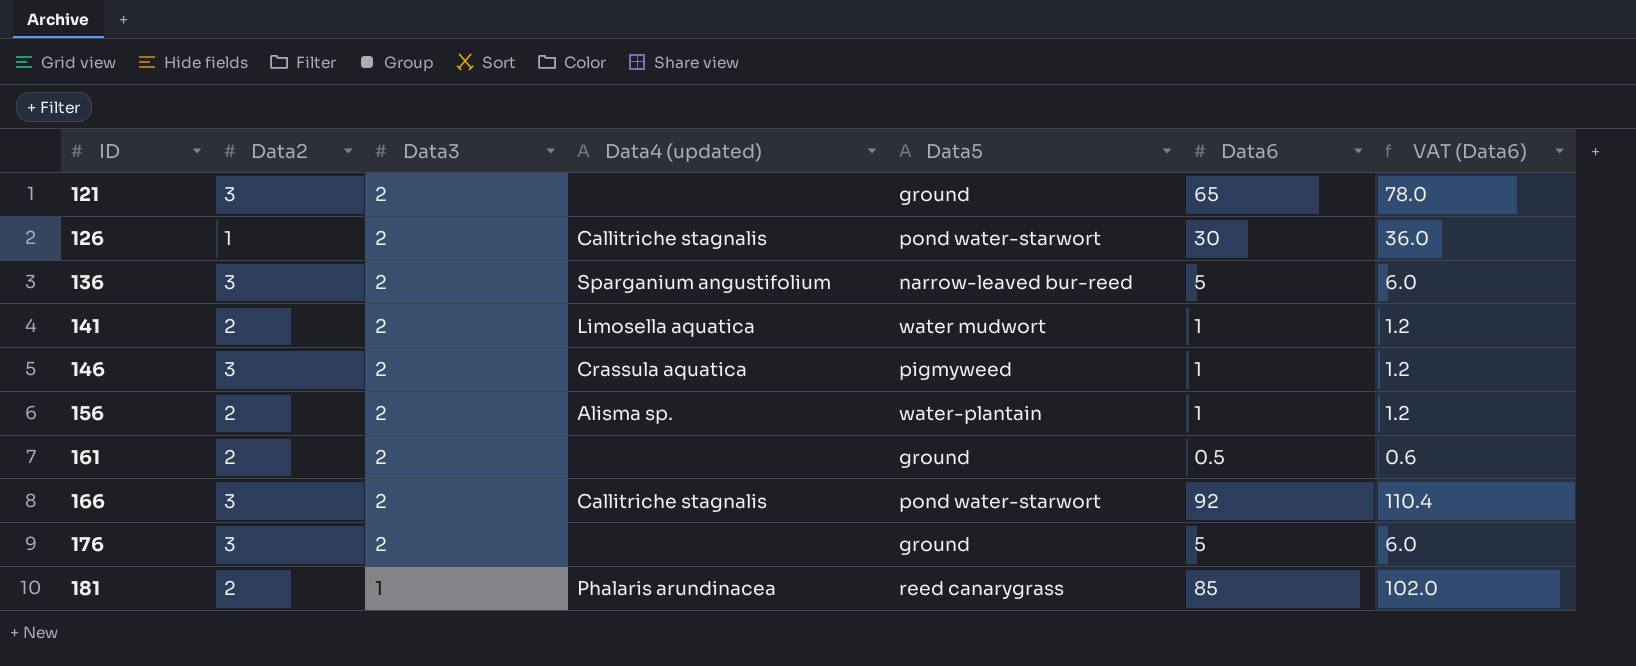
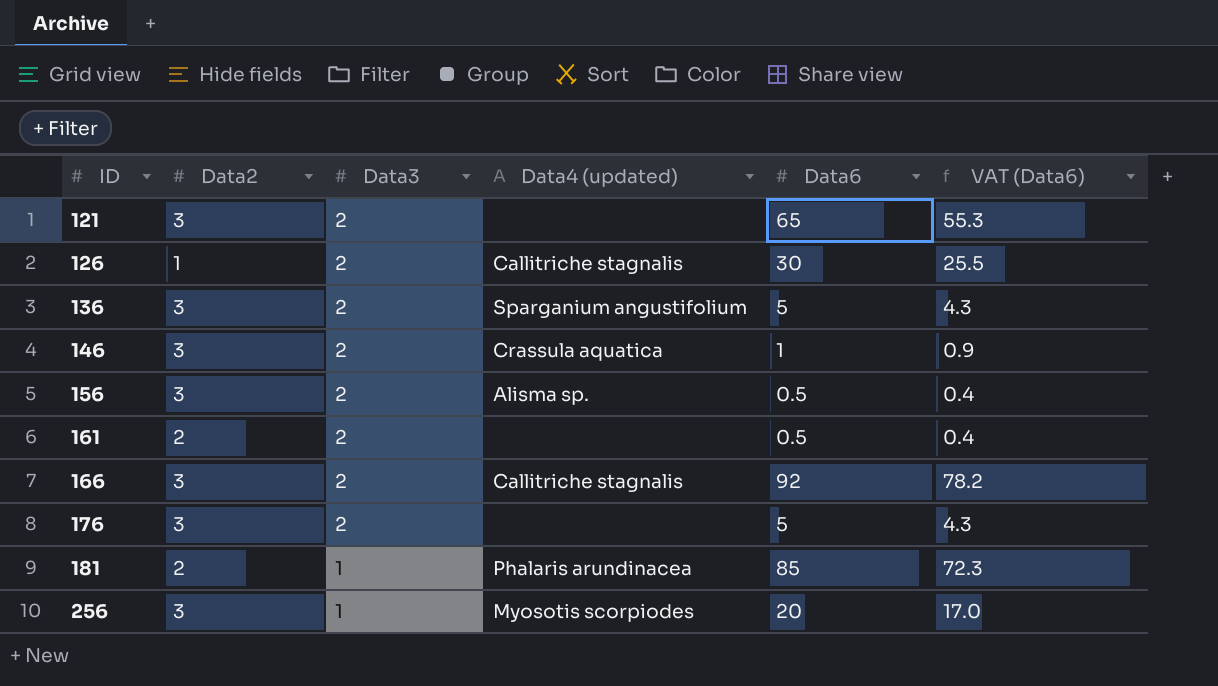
column Data5 | position: 5 -> none
column VAT (Data6) | formula: [Data6] * 1.2 -> [Data6] * 0.85
row 141: 2 | 2 | Limosella aquatica | water mudwort | 1 | 1.2 -> none
156 | Data2: 2 -> 3
156 | Data6: 1 -> 0.5
row 256: none -> 3 | 1 | Myosotis scorpiodes | 20 | 17.0

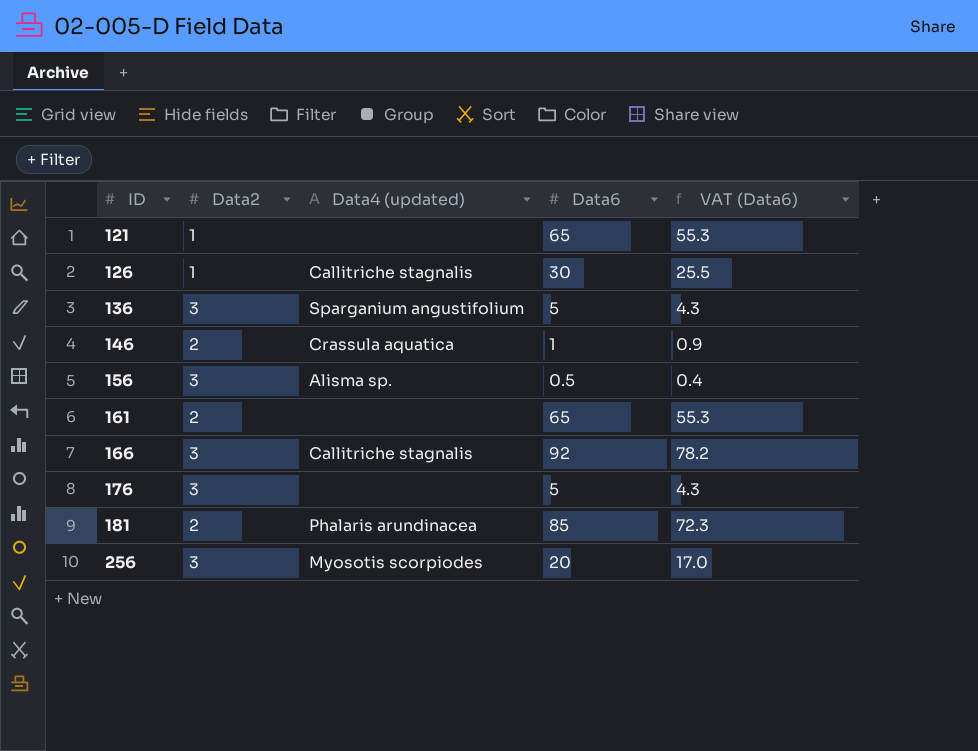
column Data3 | position: 3 -> none
121 | Data2: 3 -> 1
146 | Data2: 3 -> 2
161 | Data6: 0.5 -> 65
161 | VAT (Data6): 0.4 -> 55.3

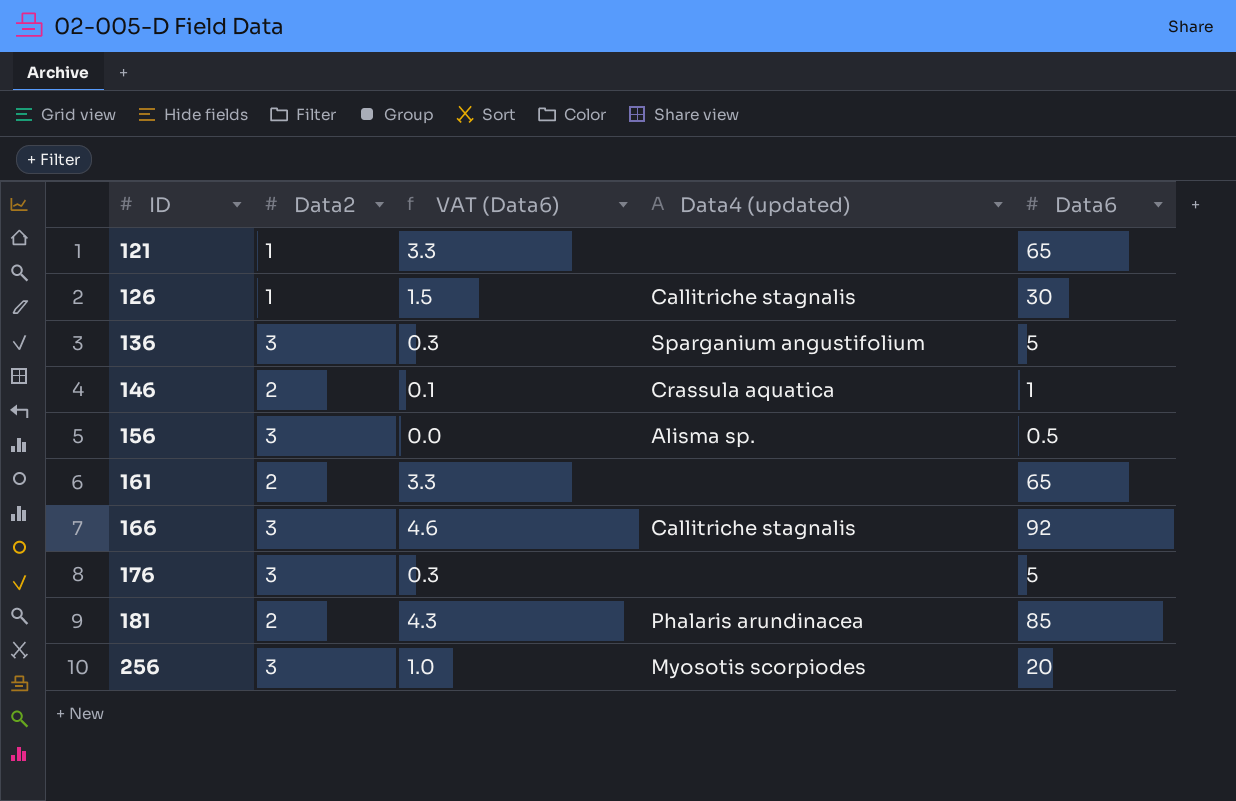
column VAT (Data6) | formula: [Data6] * 0.85 -> [Data6] * 0.05
column VAT (Data6) | position: 5 -> 3

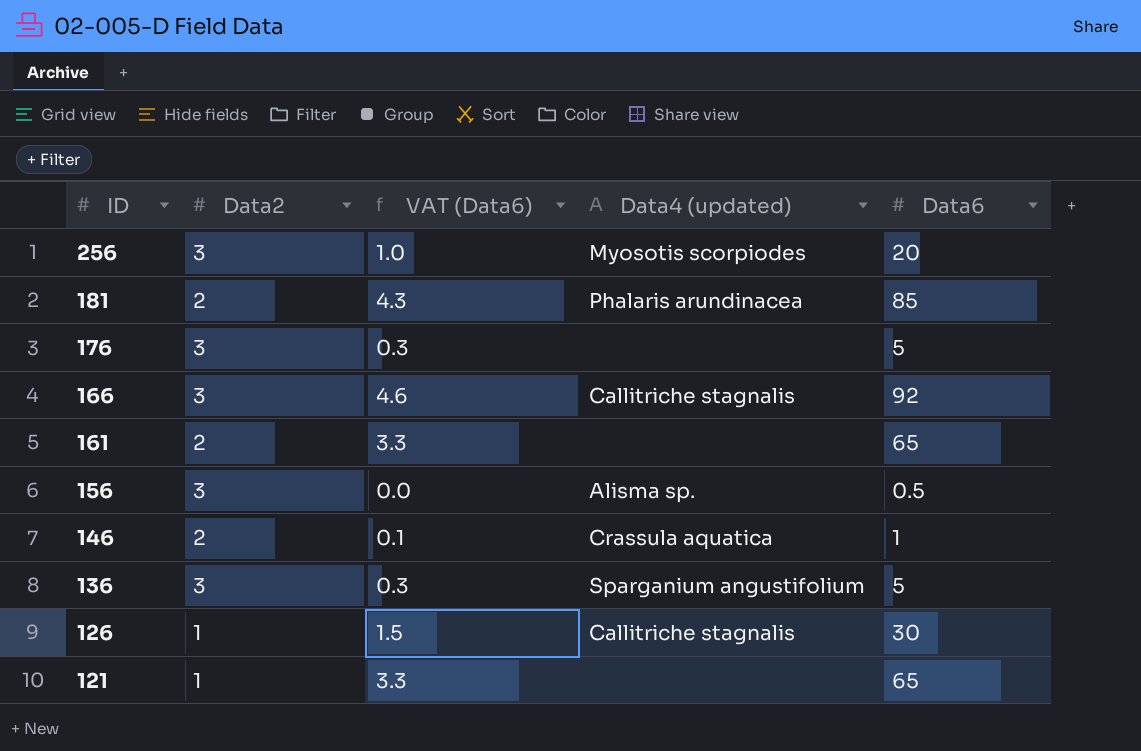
row order: ID ascending -> ID descending

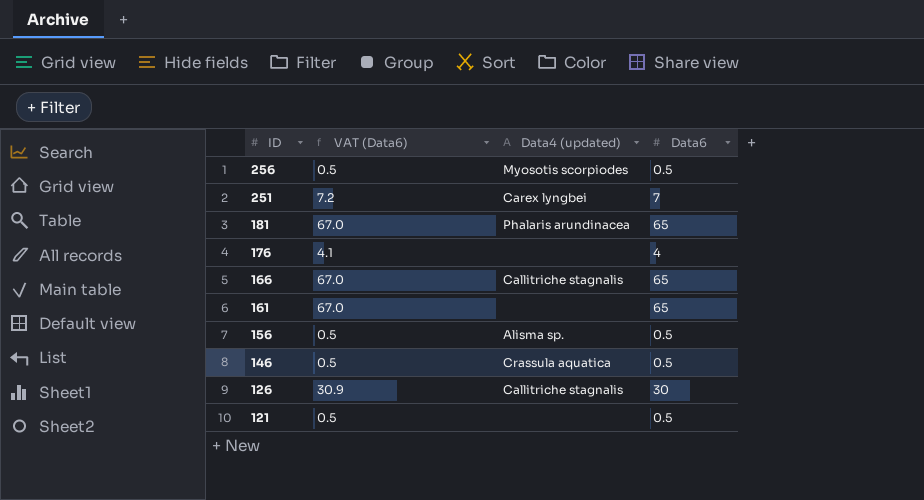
column Data2 | position: 2 -> none
column VAT (Data6) | formula: [Data6] * 0.05 -> [Data6] * 1.03
row 136: 3 | 0.3 | Sparganium angustifolium | 5 -> none
256 | Data6: 20 -> 0.5
row 251: none -> 7.2 | Carex lyngbei | 7
181 | Data6: 85 -> 65
176 | Data6: 5 -> 4
166 | Data6: 92 -> 65
146 | Data6: 1 -> 0.5
121 | Data6: 65 -> 0.5

